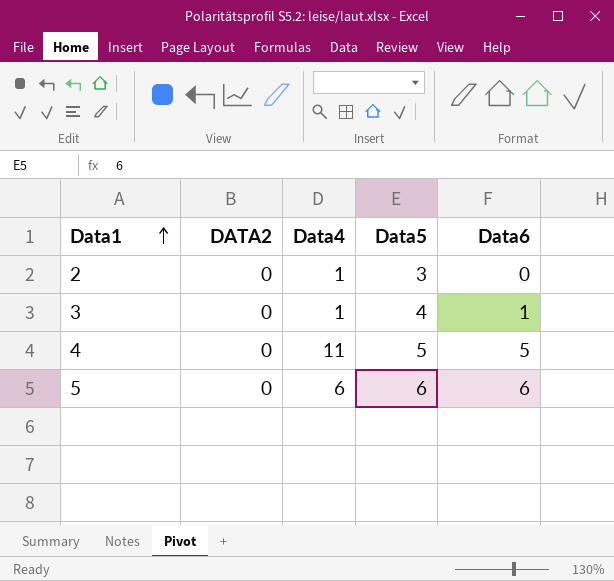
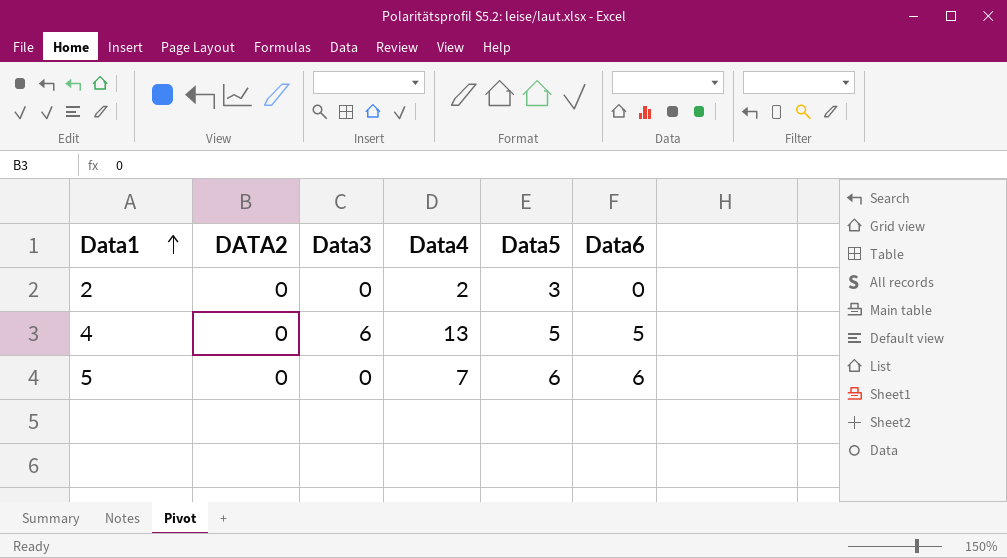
column Data3 | position: none -> 3
row 3: 0 | 1 | 4 | 1 -> none
2 | Data4: 1 -> 2
4 | Data4: 11 -> 13
5 | Data4: 6 -> 7

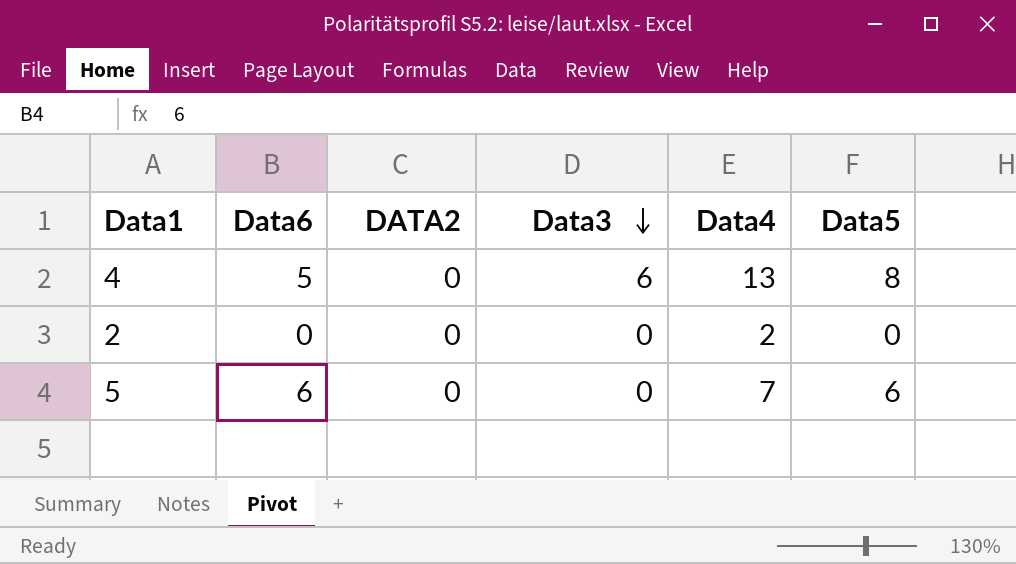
row order: Data1 ascending -> Data3 descending
column Data6 | position: 6 -> 2
4 | Data5: 5 -> 8
2 | Data5: 3 -> 0

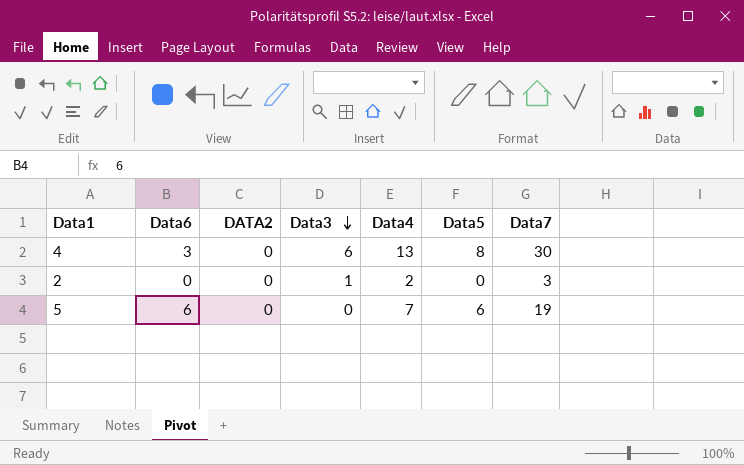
column Data7 | formula: none -> [Data6] + [DATA2] + [Data3] + [Data4] + [Data5]
4 | Data6: 5 -> 3
2 | Data3: 0 -> 1

